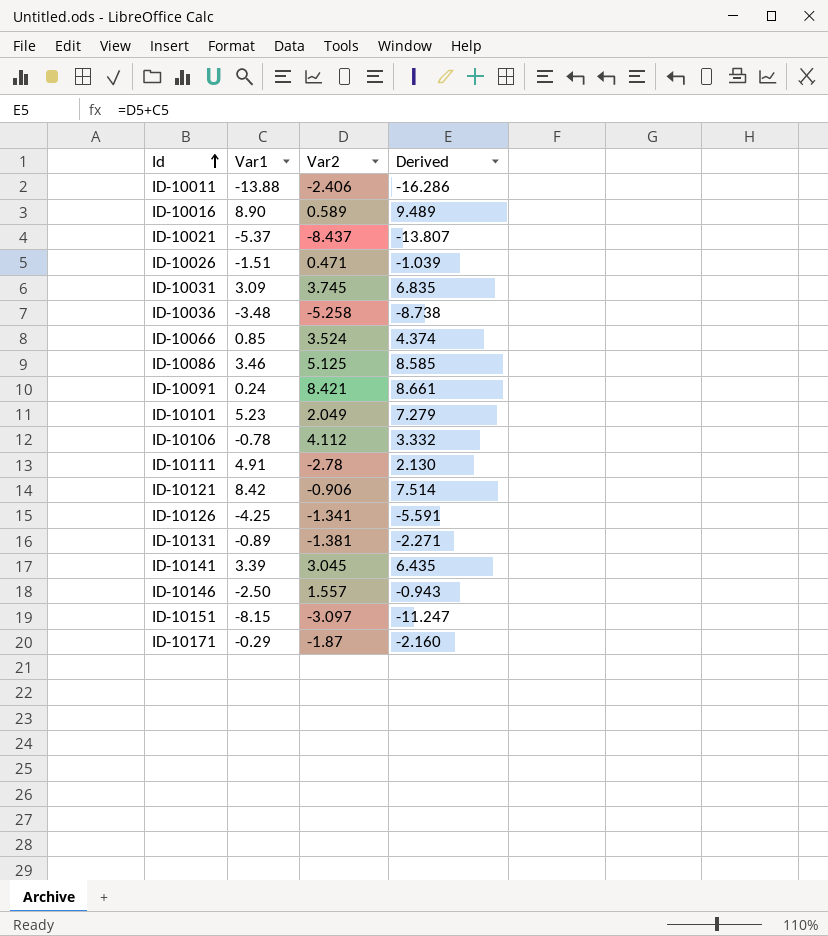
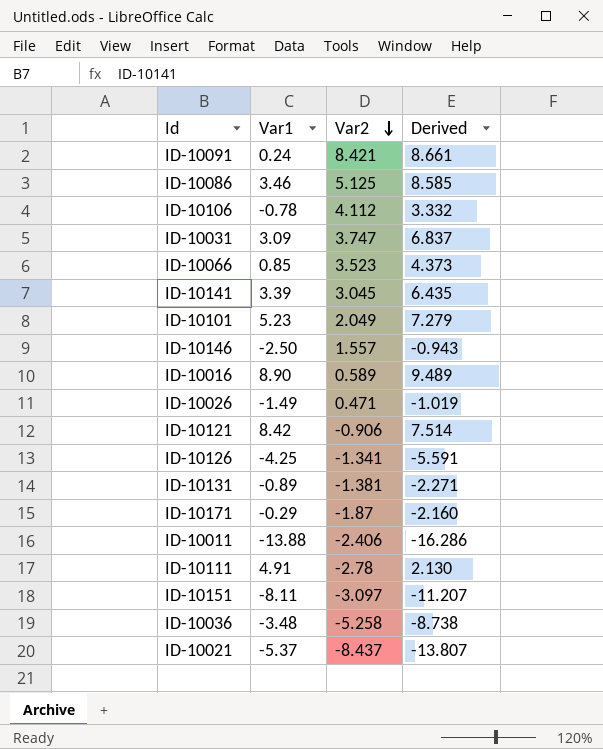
row order: Id ascending -> Var2 descending
ID-10031 | Var2: 3.745 -> 3.747
ID-10031 | Derived: 6.835 -> 6.837
ID-10066 | Var2: 3.524 -> 3.523
ID-10066 | Derived: 4.374 -> 4.373
ID-10026 | Var1: -1.51 -> -1.49
ID-10026 | Derived: -1.039 -> -1.019
ID-10151 | Var1: -8.15 -> -8.11
ID-10151 | Derived: -11.247 -> -11.207

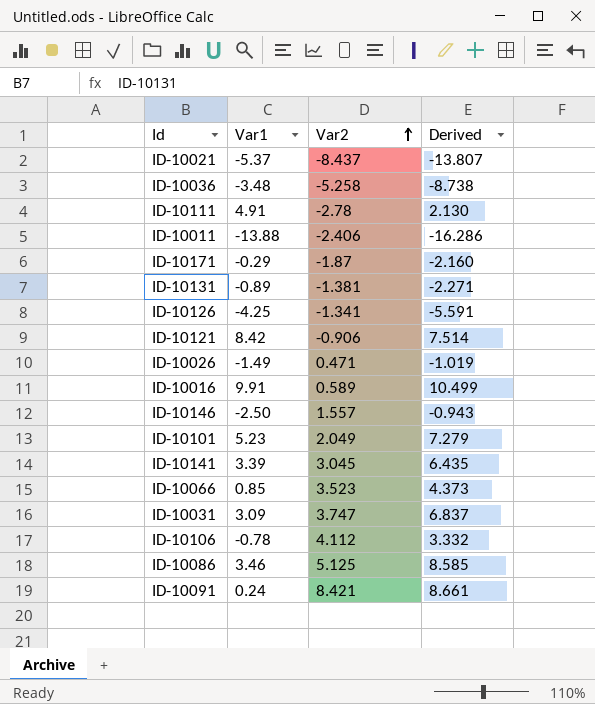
row order: Var2 descending -> Var2 ascending
row ID-10151: -8.11 | -3.097 | -11.207 -> none
ID-10016 | Var1: 8.90 -> 9.91
ID-10016 | Derived: 9.489 -> 10.499

